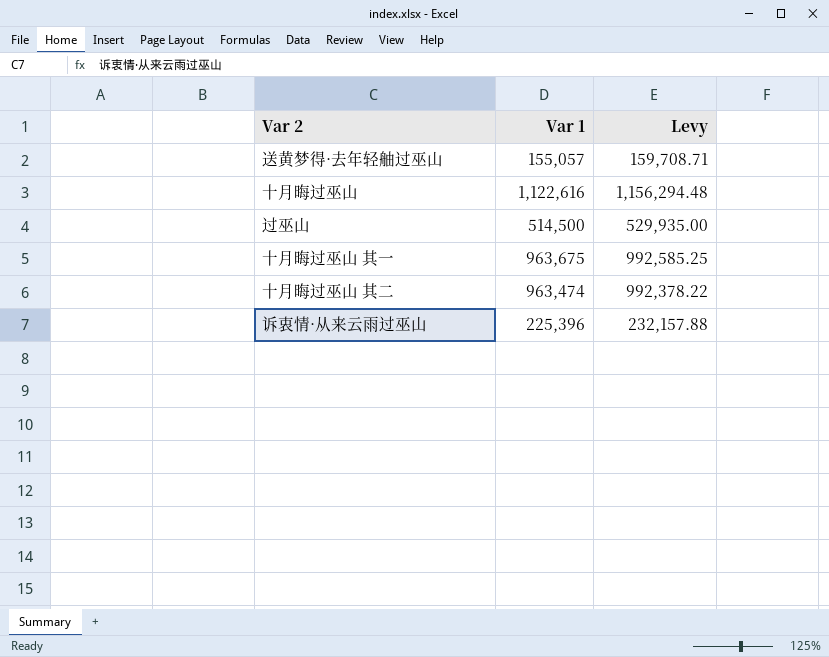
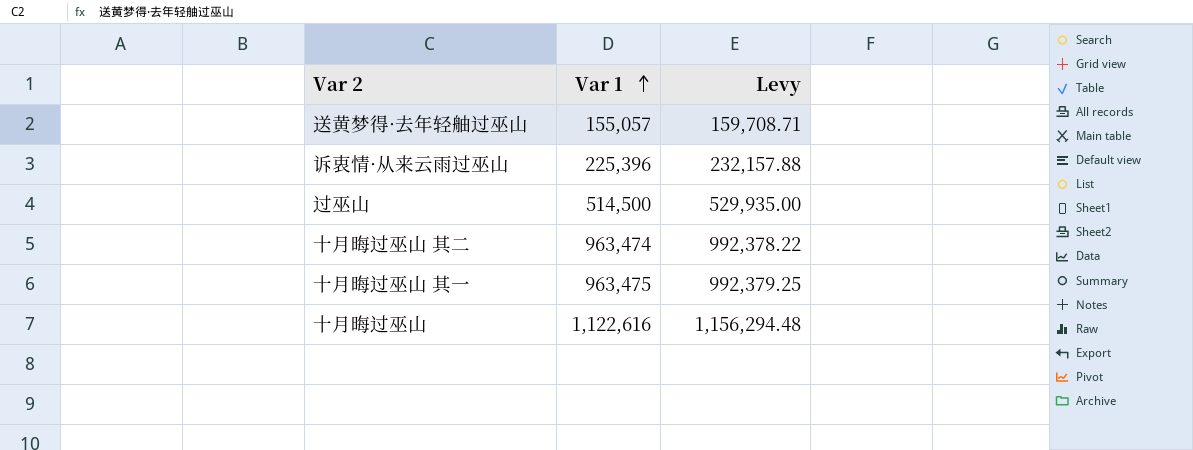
row order: none -> Var 1 ascending
十月晦过巫山 其一 | Var 1: 963,675 -> 963,475
十月晦过巫山 其一 | Levy: 992,585.25 -> 992,379.25

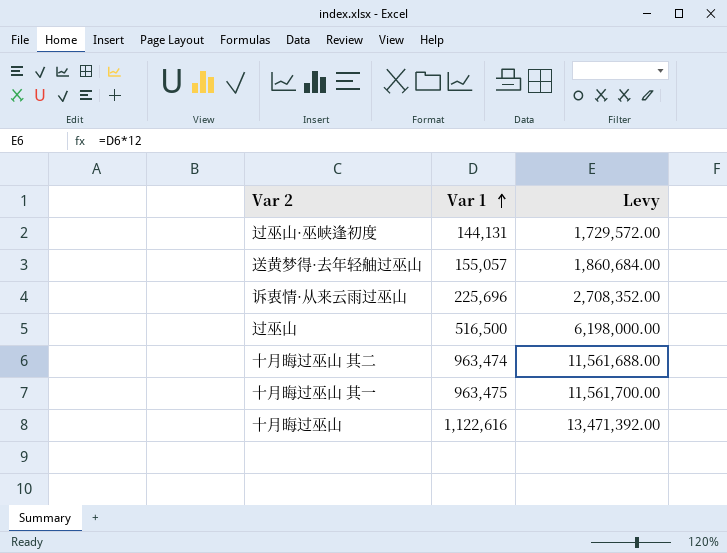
column Levy | formula: [Var 1] * 1.03 -> [Var 1] * 12
row 过巫山·巫峡逢初度: none -> 144,131 | 1,729,572.00
诉衷情·从来云雨过巫山 | Var 1: 225,396 -> 225,696
过巫山 | Var 1: 514,500 -> 516,500

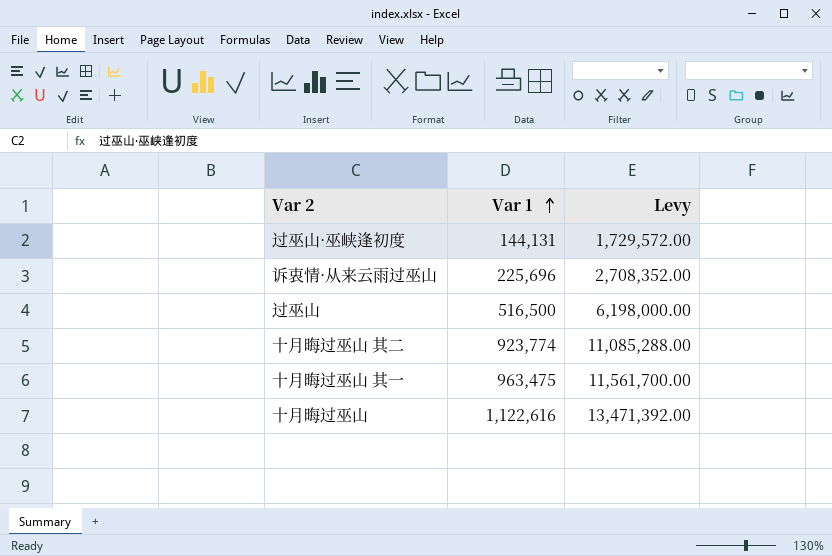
row 送黄梦得·去年轻舳过巫山: 155,057 | 1,860,684.00 -> none
十月晦过巫山 其二 | Var 1: 963,474 -> 923,774
十月晦过巫山 其二 | Levy: 11,561,688.00 -> 11,085,288.00

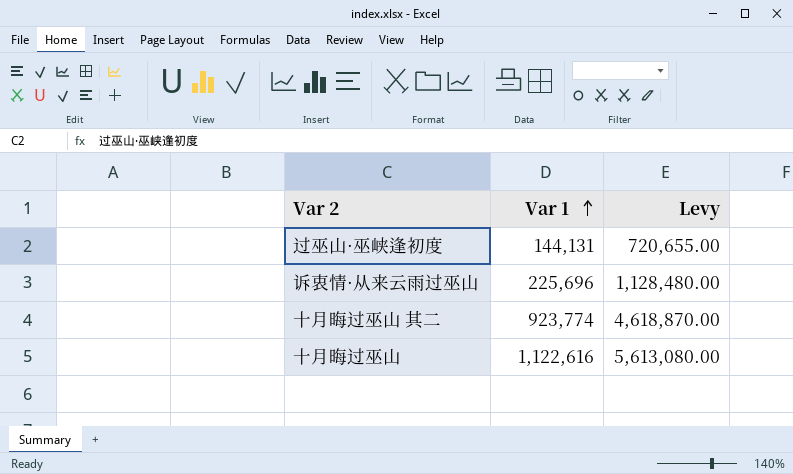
column Levy | formula: [Var 1] * 12 -> [Var 1] * 5
row 过巫山: 516,500 | 6,198,000.00 -> none
row 十月晦过巫山 其一: 963,475 | 11,561,700.00 -> none

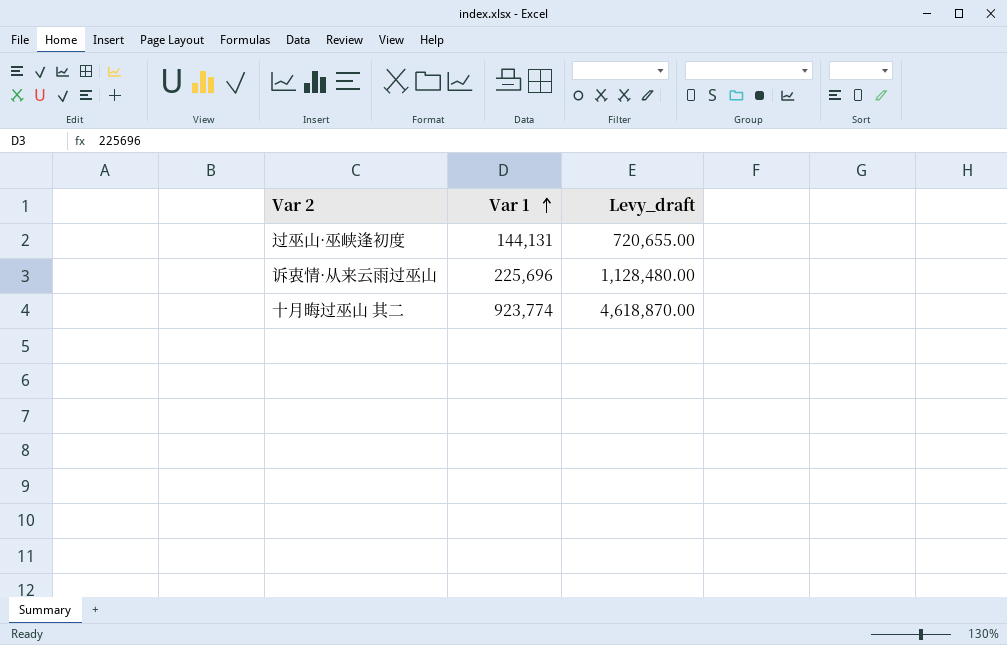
column name: Levy -> Levy_draft
row 十月晦过巫山: 1,122,616 | 5,613,080.00 -> none

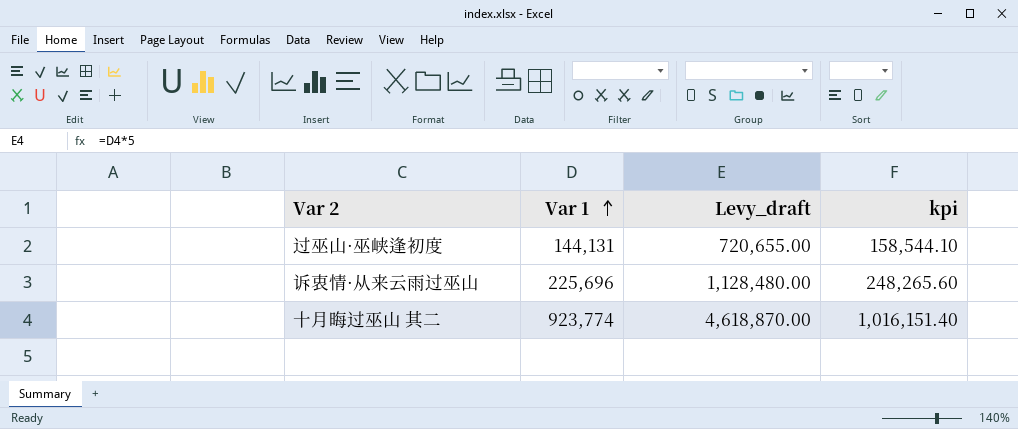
column kpi | formula: none -> [Var 1] * 1.1

